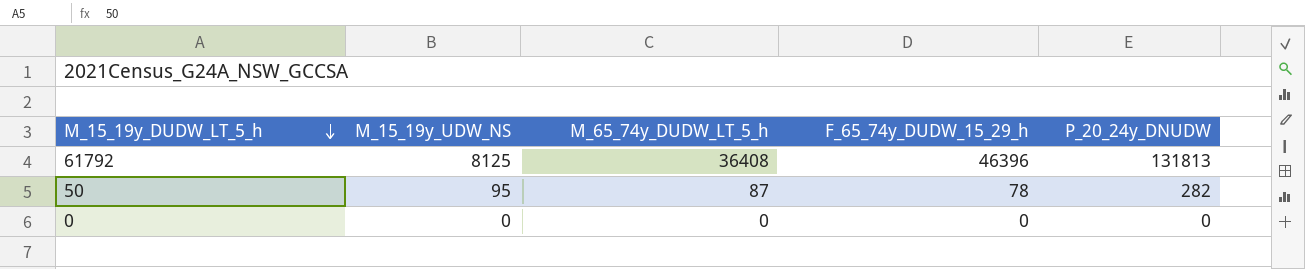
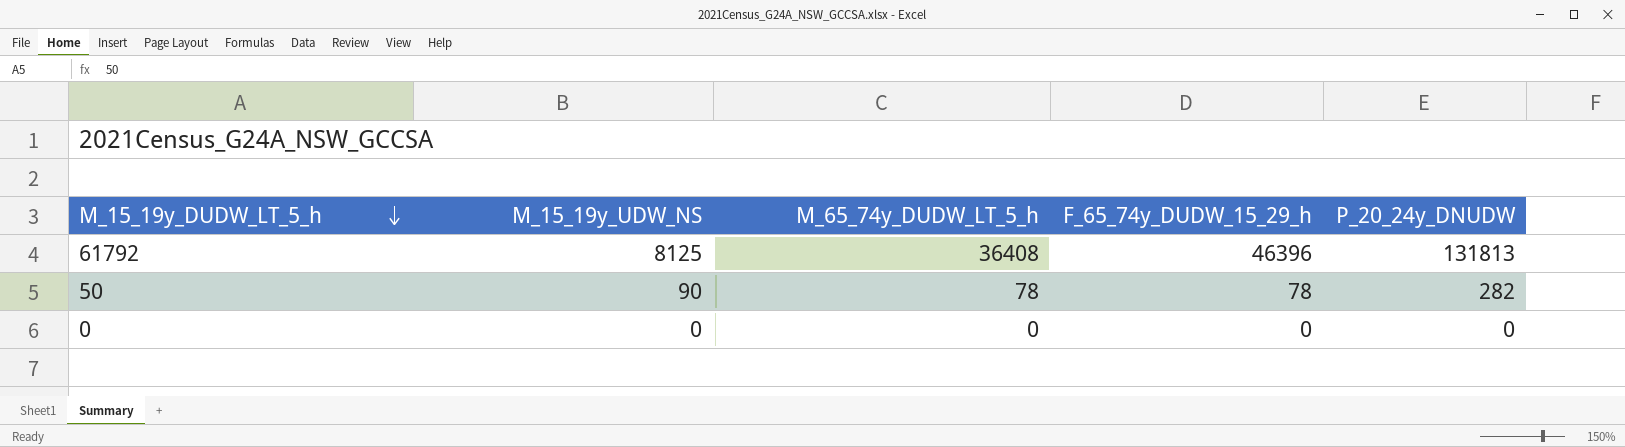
50 | M_15_19y_UDW_NS: 95 -> 90
50 | M_65_74y_DUDW_LT_5_h: 87 -> 78

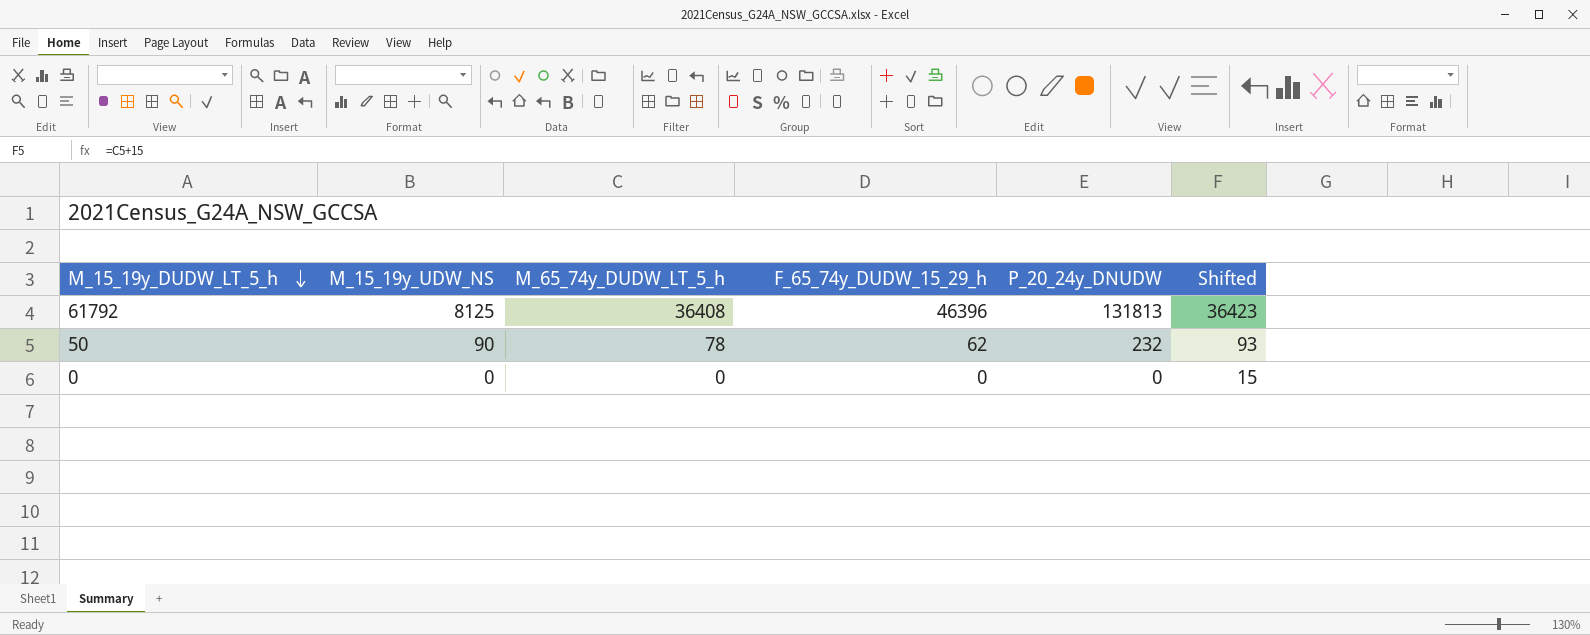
column Shifted | formula: none -> [M_65_74y_DUDW_LT_5_h] + 15
50 | F_65_74y_DUDW_15_29_h: 78 -> 62
50 | P_20_24y_DNUDW: 282 -> 232

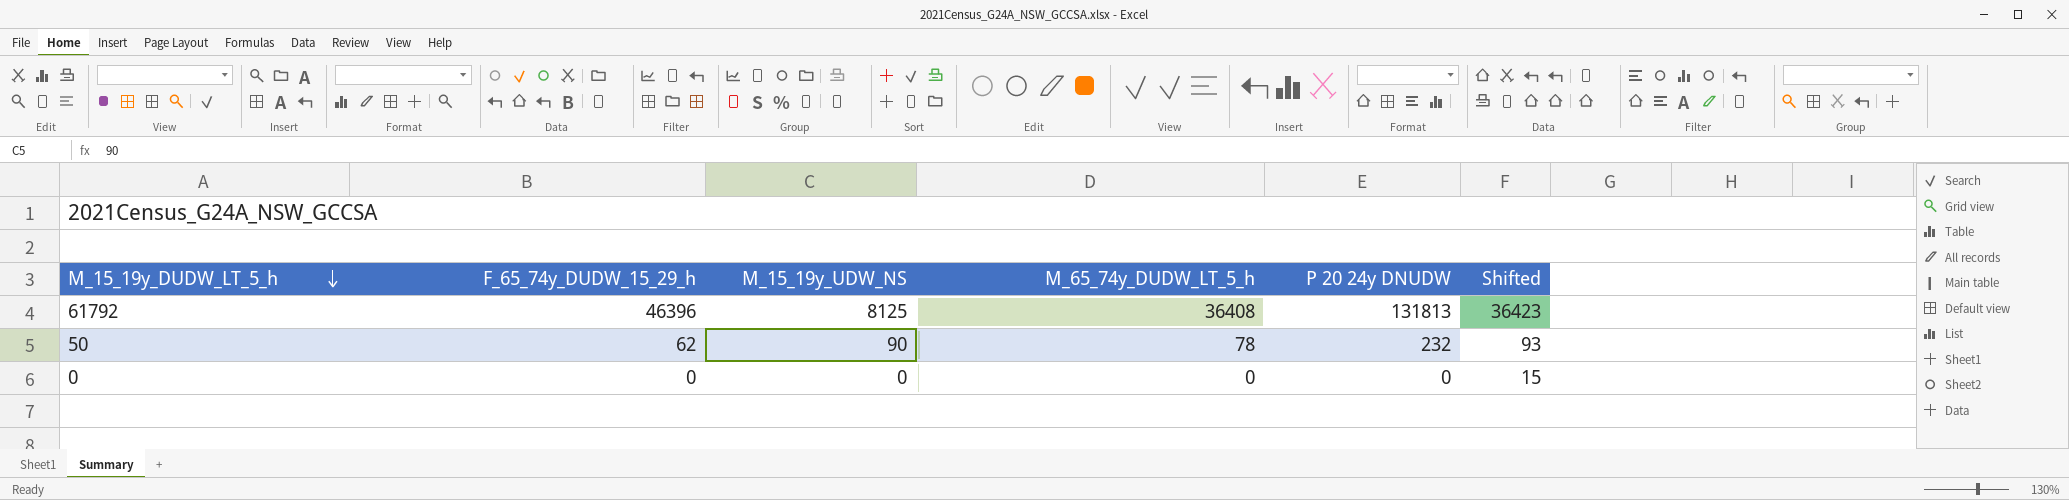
column F_65_74y_DUDW_15_29_h | position: 4 -> 2
column name: P_20_24y_DNUDW -> P 20 24y DNUDW

